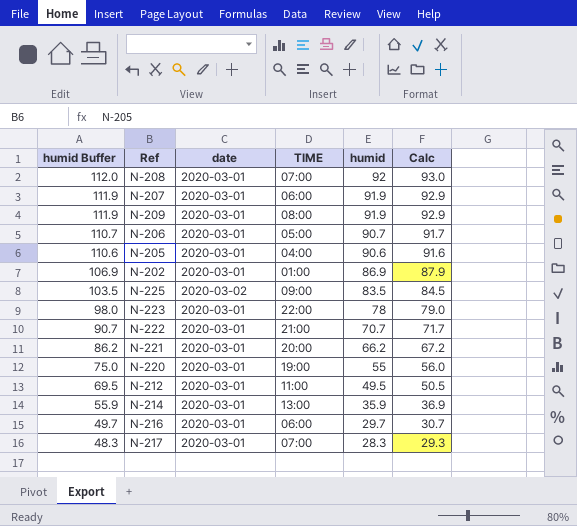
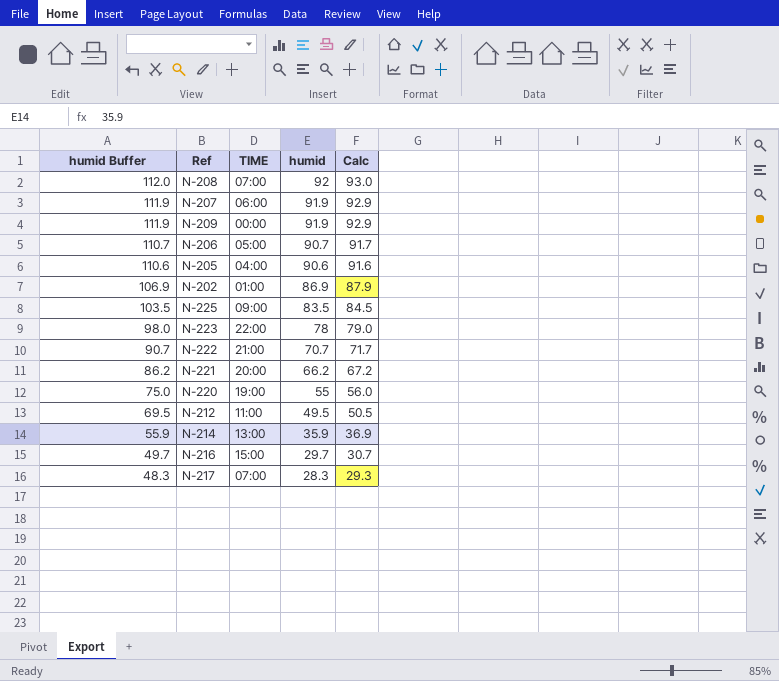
column date | position: 3 -> none
N-209 | TIME: 08:00 -> 00:00
N-216 | TIME: 06:00 -> 15:00

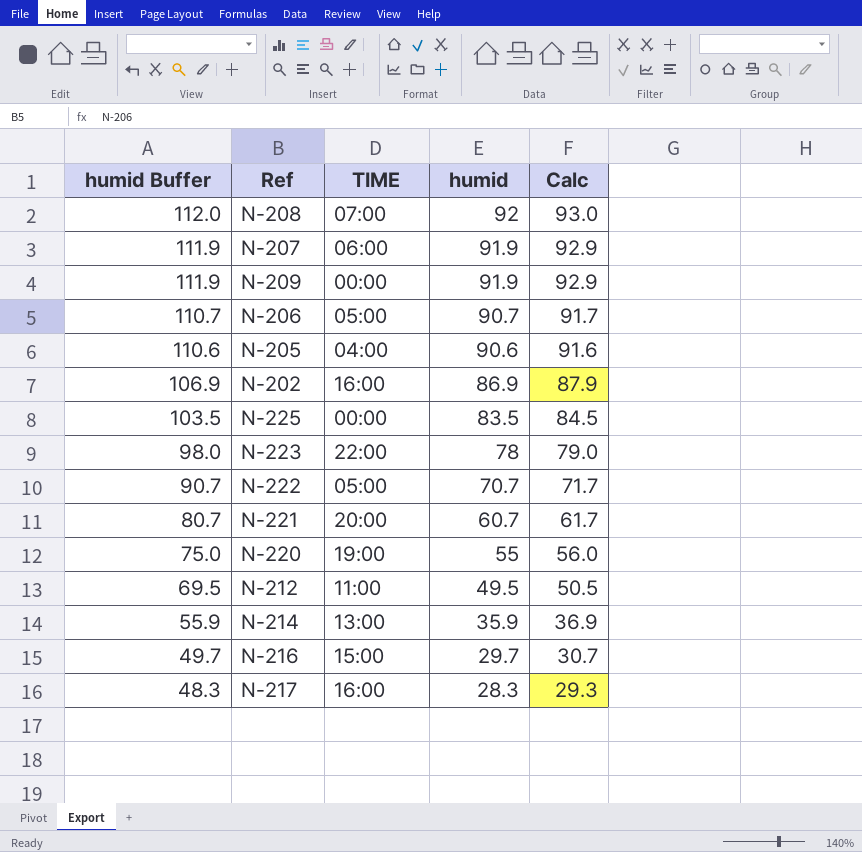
N-202 | TIME: 01:00 -> 16:00
N-225 | TIME: 09:00 -> 00:00
N-222 | TIME: 21:00 -> 05:00
N-221 | humid Buffer: 86.2 -> 80.7
N-221 | humid: 66.2 -> 60.7
N-221 | Calc: 67.2 -> 61.7
N-217 | TIME: 07:00 -> 16:00

